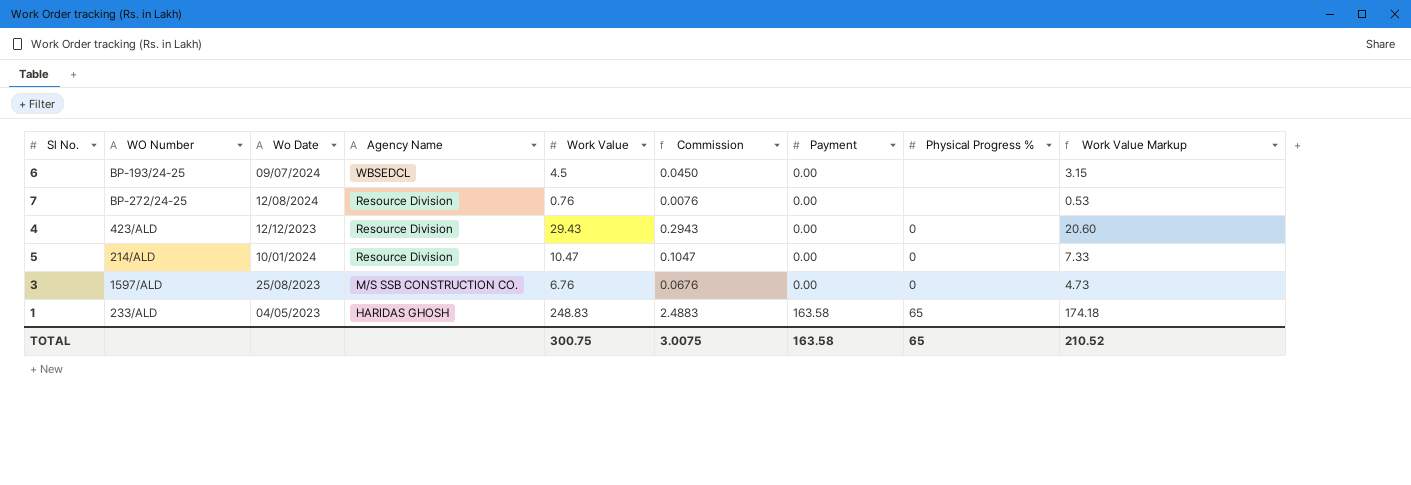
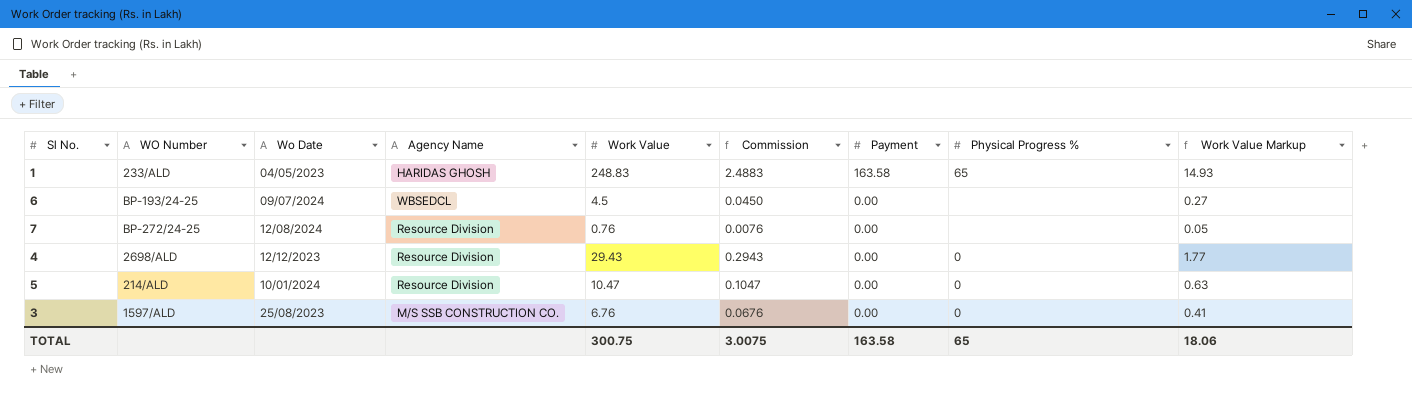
row order: Agency Name descending -> Payment descending
column Work Value Markup | formula: [Work Value] * 0.7 -> [Work Value] * 0.06
4 | WO Number: 423/ALD -> 2698/ALD
TOTAL | Work Value Markup: 210.52 -> 18.06

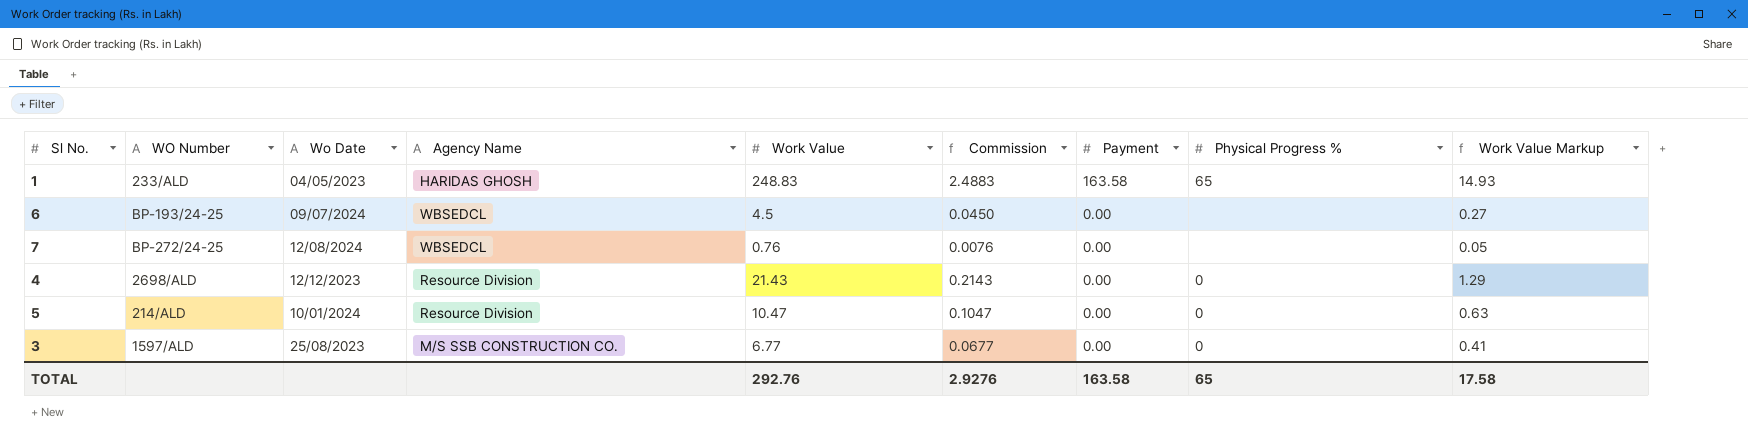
7 | Agency Name: Resource Division -> WBSEDCL
4 | Work Value: 29.43 -> 21.43
4 | Commission: 0.2943 -> 0.2143
4 | Work Value Markup: 1.77 -> 1.29
3 | Work Value: 6.76 -> 6.77
3 | Commission: 0.0676 -> 0.0677
TOTAL | Work Value: 300.75 -> 292.76
TOTAL | Commission: 3.0075 -> 2.9276
TOTAL | Work Value Markup: 18.06 -> 17.58

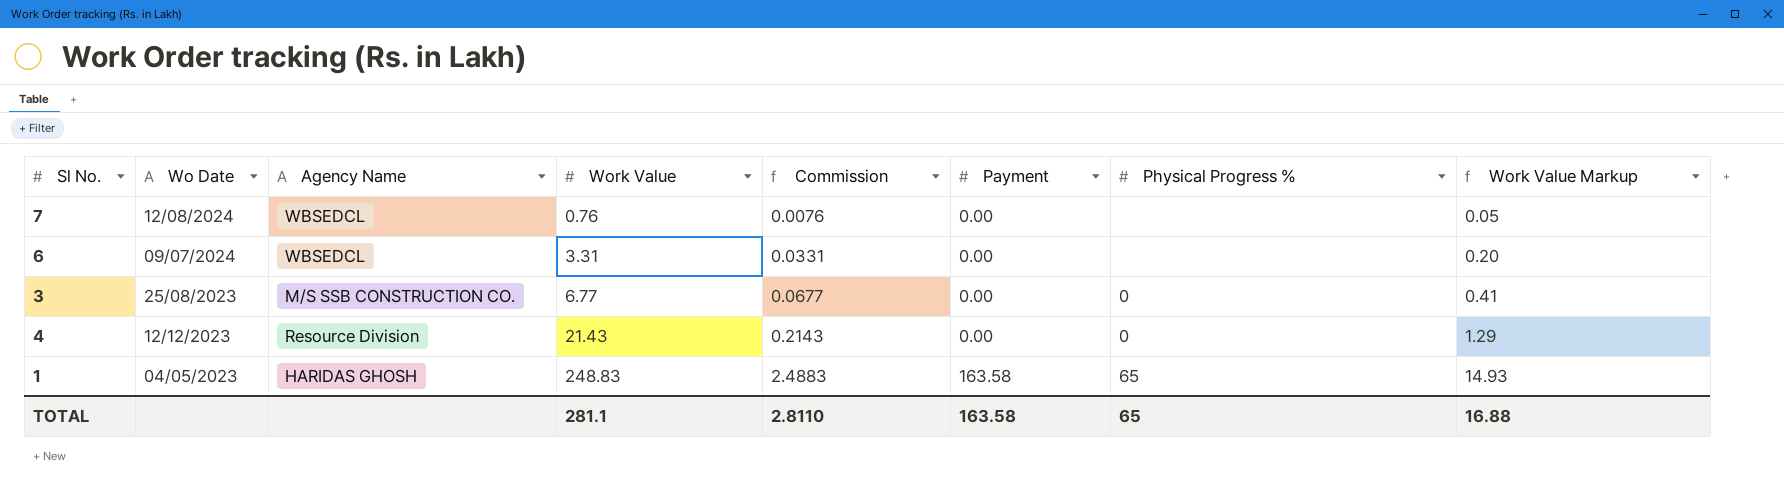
row order: Payment descending -> Work Value ascending
column WO Number | position: 2 -> none
row 5: 214/ALD | 10/01/2024 | Resource Division | 10.47 | 0.1047 | 0.00 | 0 | 0.63 -> none
6 | Work Value: 4.5 -> 3.31
6 | Commission: 0.0450 -> 0.0331
6 | Work Value Markup: 0.27 -> 0.20
TOTAL | Work Value: 292.76 -> 281.1
TOTAL | Commission: 2.9276 -> 2.8110
TOTAL | Work Value Markup: 17.58 -> 16.88

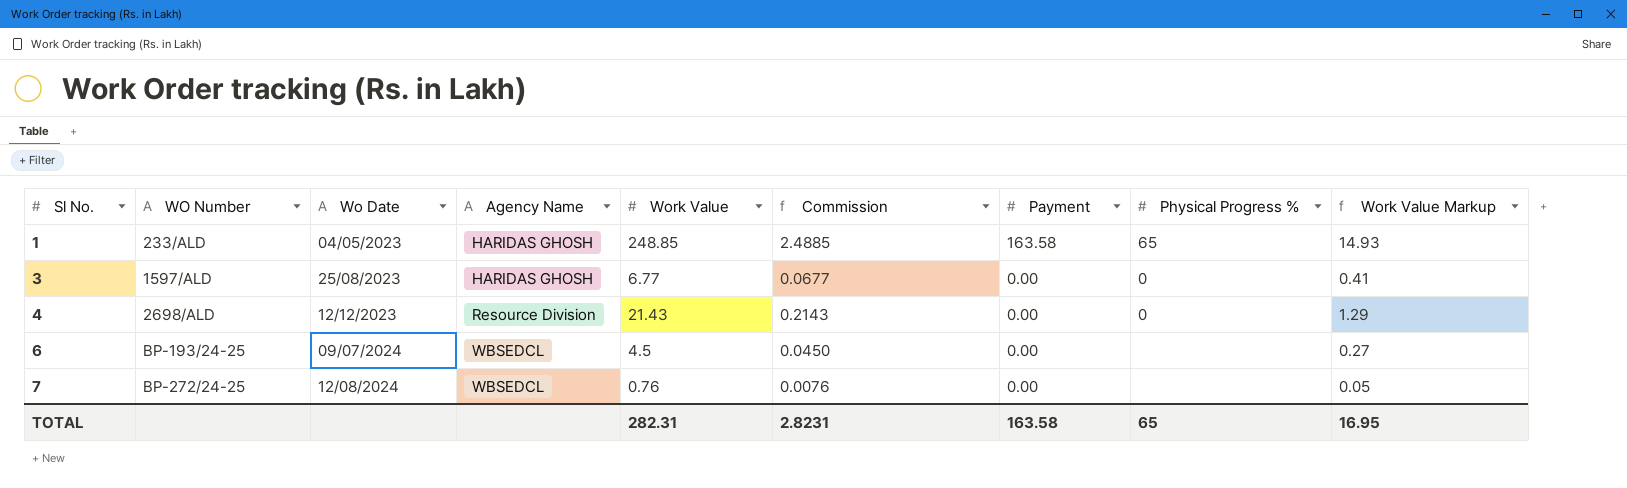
row order: Work Value ascending -> Sl No. ascending
column WO Number | position: none -> 2
1 | Work Value: 248.83 -> 248.85
1 | Commission: 2.4883 -> 2.4885
3 | Agency Name: M/S SSB CONSTRUCTION CO. -> HARIDAS GHOSH
6 | Work Value: 3.31 -> 4.5
6 | Commission: 0.0331 -> 0.0450
6 | Work Value Markup: 0.20 -> 0.27
TOTAL | Work Value: 281.1 -> 282.31
TOTAL | Commission: 2.8110 -> 2.8231
TOTAL | Work Value Markup: 16.88 -> 16.95

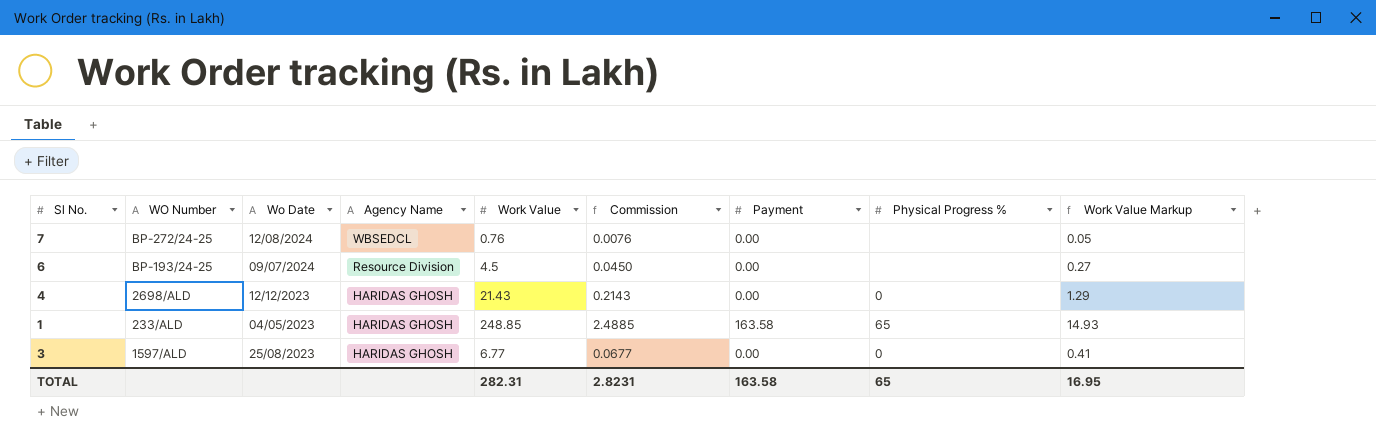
row order: Sl No. ascending -> Agency Name descending
6 | Agency Name: WBSEDCL -> Resource Division
4 | Agency Name: Resource Division -> HARIDAS GHOSH

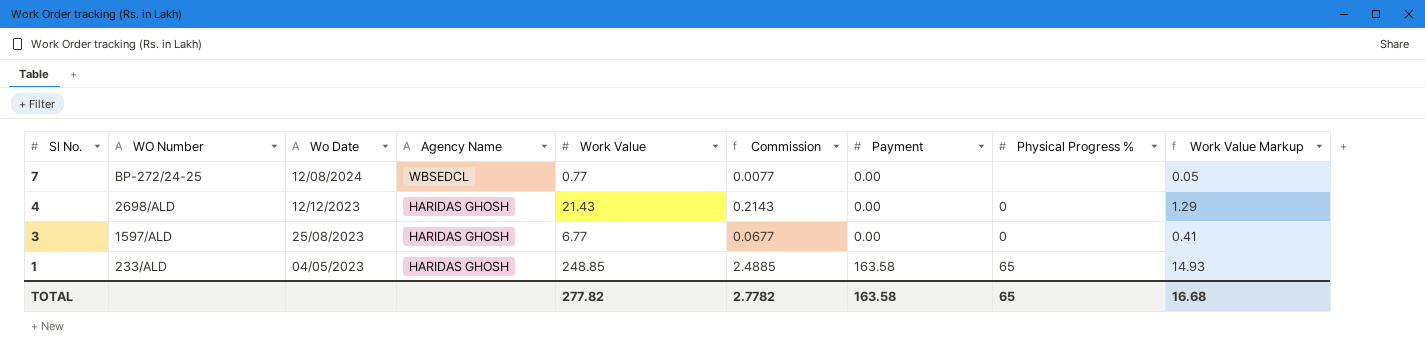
row order: Agency Name descending -> Sl No. descending
row 6: BP-193/24-25 | 09/07/2024 | Resource Division | 4.5 | 0.0450 | 0.00 | none | 0.27 -> none
7 | Work Value: 0.76 -> 0.77
7 | Commission: 0.0076 -> 0.0077
TOTAL | Work Value: 282.31 -> 277.82
TOTAL | Commission: 2.8231 -> 2.7782
TOTAL | Work Value Markup: 16.95 -> 16.68

